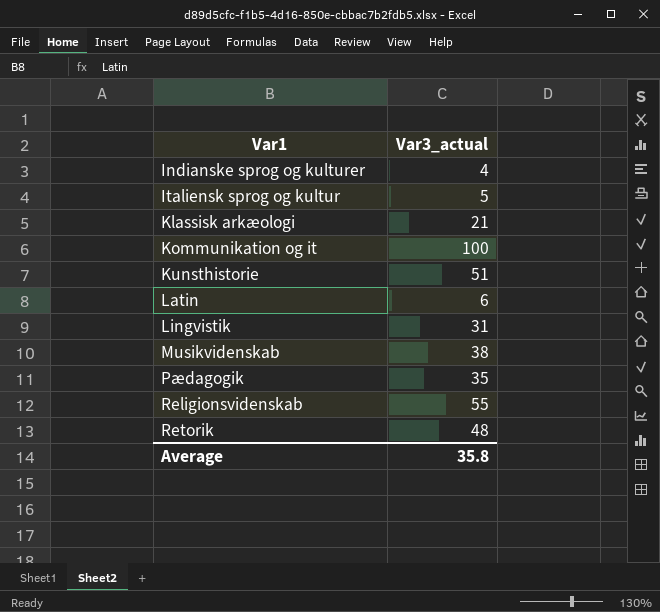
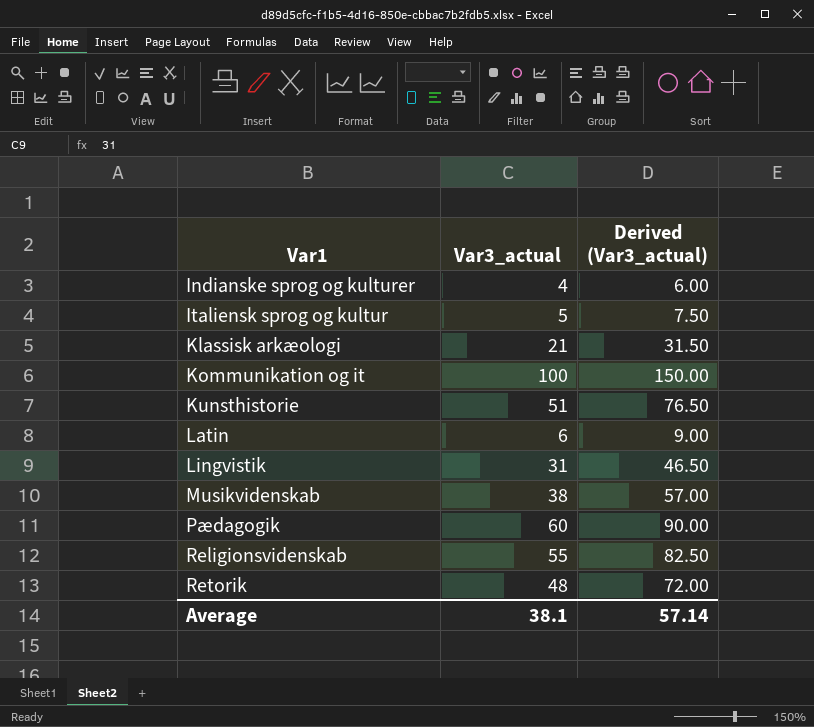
column Derived (Var3_actual) | formula: none -> [Var3_actual] * 1.5
Pædagogik | Var3_actual: 35 -> 60
Average | Var3_actual: 35.8 -> 38.1

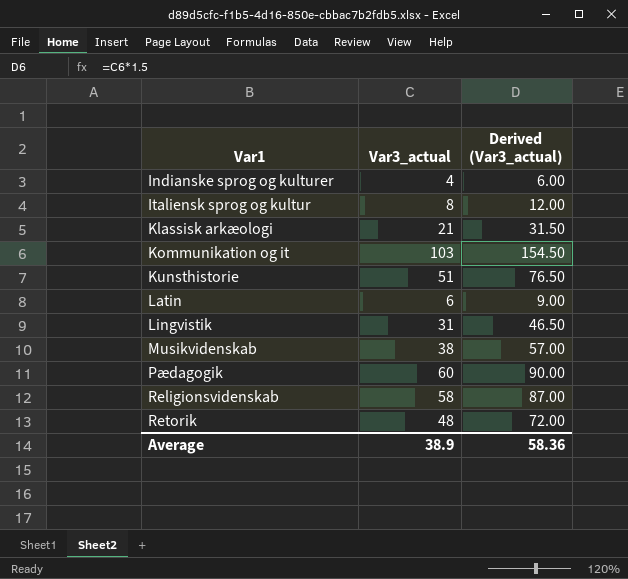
Italiensk sprog og kultur | Var3_actual: 5 -> 8
Italiensk sprog og kultur | Derived (Var3_actual): 7.50 -> 12.00
Kommunikation og it | Var3_actual: 100 -> 103
Kommunikation og it | Derived (Var3_actual): 150.00 -> 154.50
Religionsvidenskab | Var3_actual: 55 -> 58
Religionsvidenskab | Derived (Var3_actual): 82.50 -> 87.00
Average | Var3_actual: 38.1 -> 38.9
Average | Derived (Var3_actual): 57.14 -> 58.36

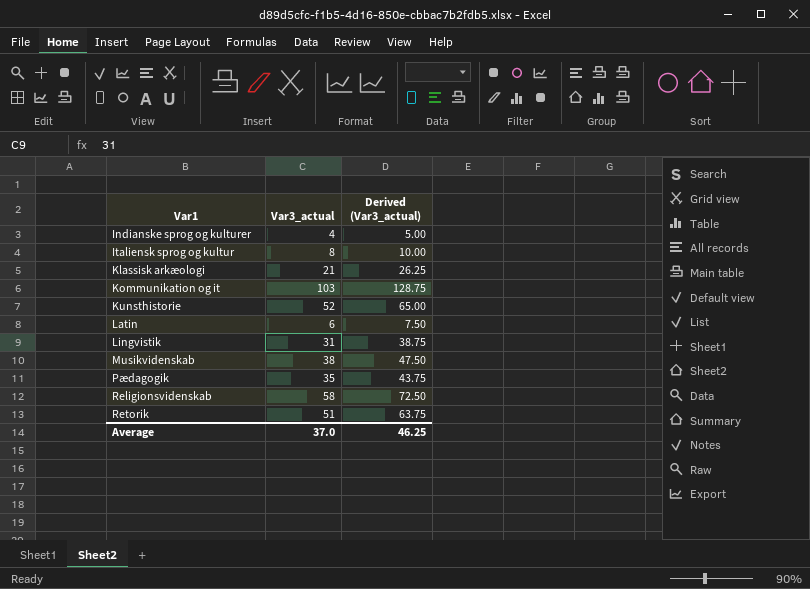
column Derived (Var3_actual) | formula: [Var3_actual] * 1.5 -> [Var3_actual] * 1.25
Kunsthistorie | Var3_actual: 51 -> 52
Pædagogik | Var3_actual: 60 -> 35
Retorik | Var3_actual: 48 -> 51
Average | Var3_actual: 38.9 -> 37.0
Average | Derived (Var3_actual): 58.36 -> 46.25

